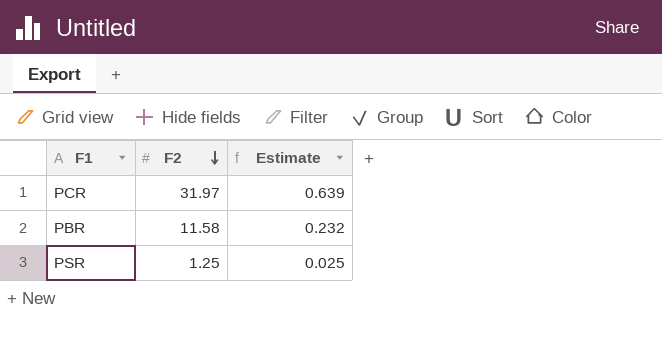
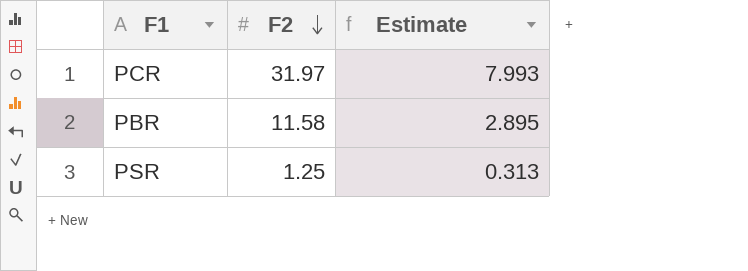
column Estimate | formula: [F2] * 0.02 -> [F2] * 0.25

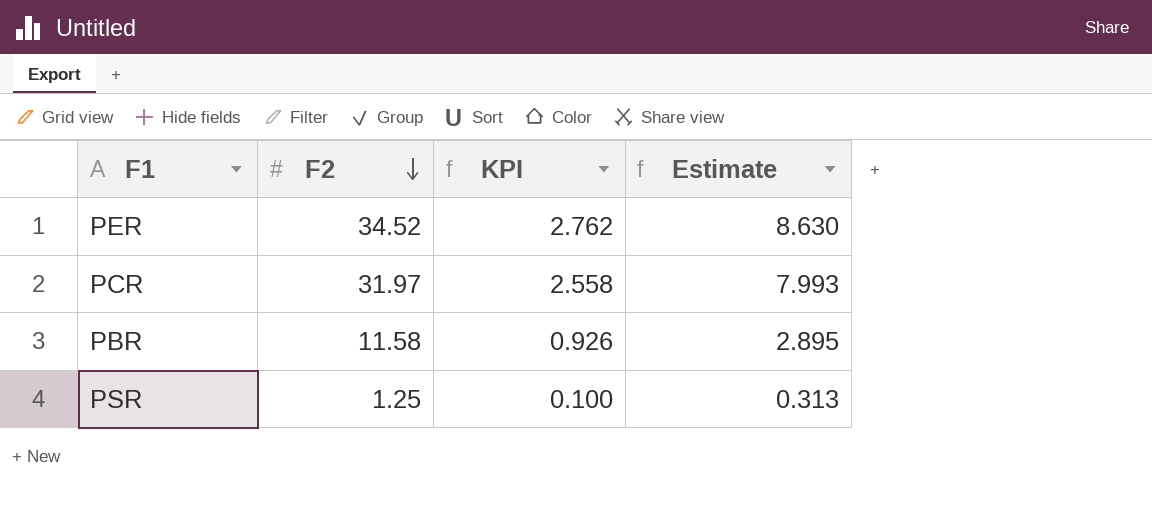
column KPI | formula: none -> [F2] * 0.08
row PER: none -> 34.52 | 2.762 | 8.630

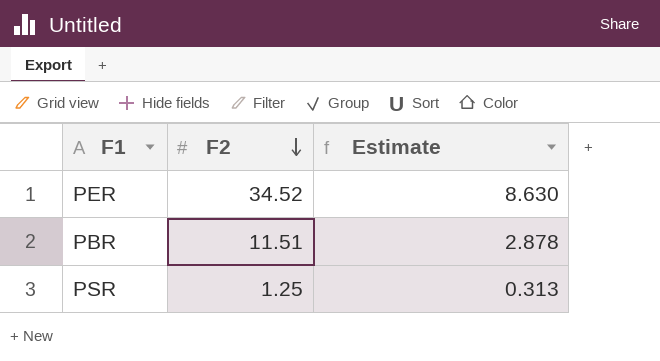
column KPI | formula: [F2] * 0.08 -> none
row PCR: 31.97 | 2.558 | 7.993 -> none
PBR | F2: 11.58 -> 11.51
PBR | Estimate: 2.895 -> 2.878

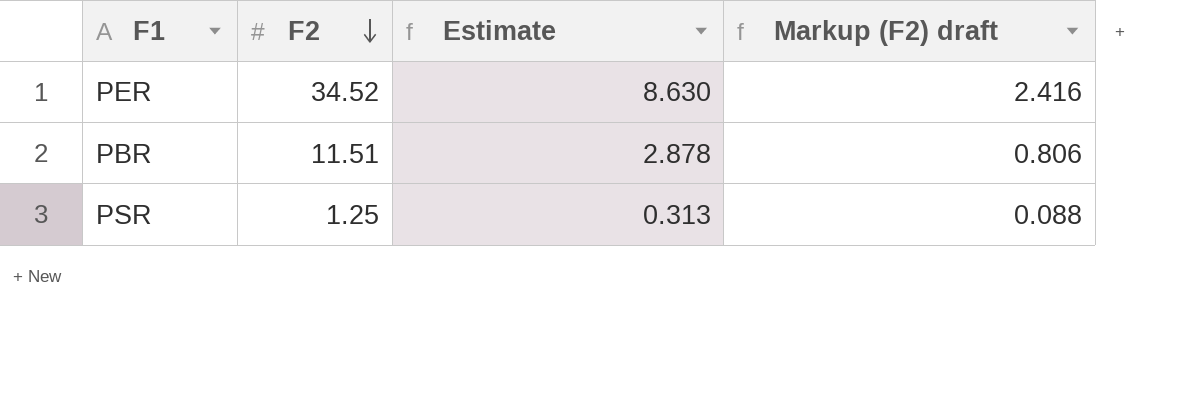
column Markup (F2) draft | formula: none -> [F2] * 0.07

